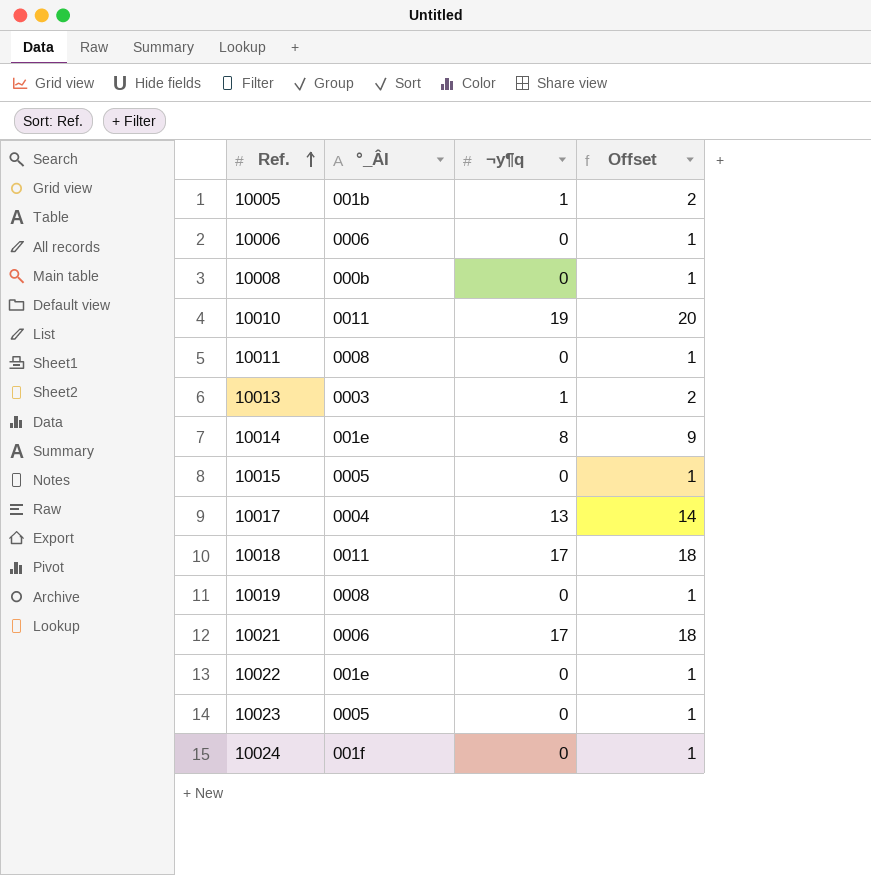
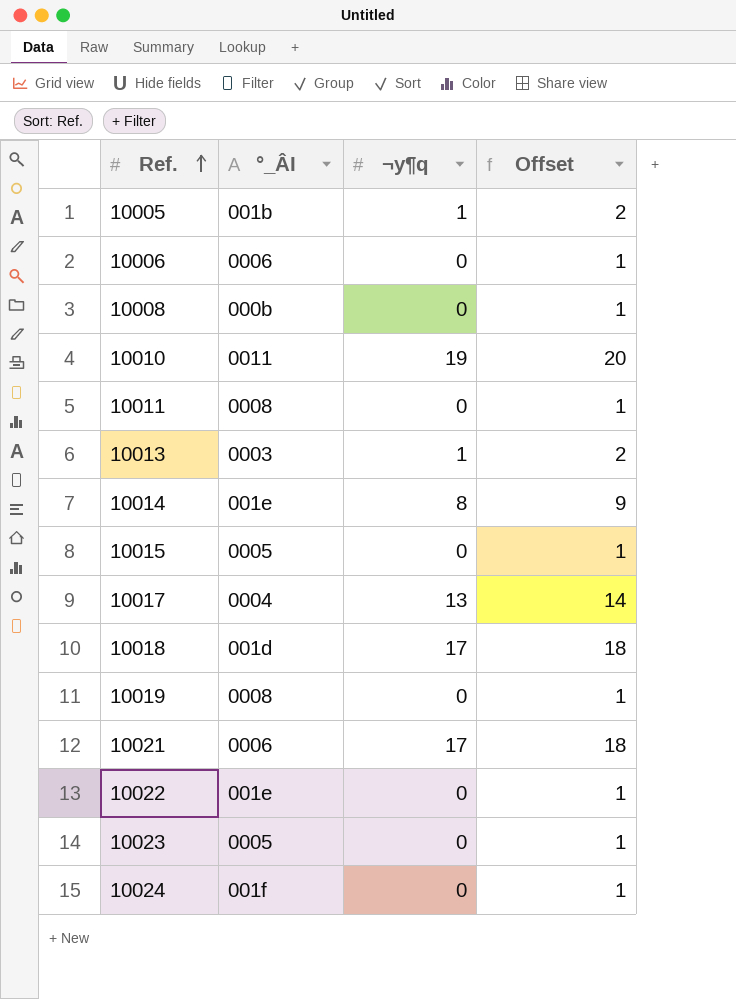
10018 | °_ÂI: 0011 -> 001d

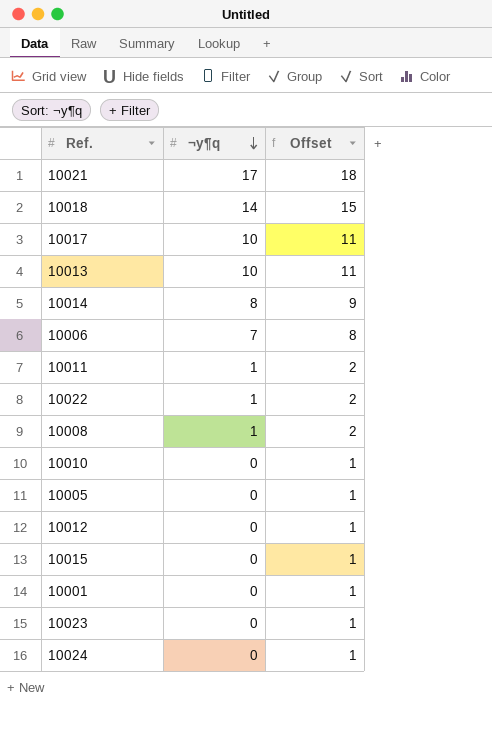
row order: Ref. ascending -> ¬y¶q descending
column °_ÂI | position: 2 -> none
row 10019: 0008 | 0 | 1 -> none
10018 | ¬y¶q: 17 -> 14
10018 | Offset: 18 -> 15
10017 | ¬y¶q: 13 -> 10
10017 | Offset: 14 -> 11
10013 | ¬y¶q: 1 -> 10
10013 | Offset: 2 -> 11
10006 | ¬y¶q: 0 -> 7
10006 | Offset: 1 -> 8
10011 | ¬y¶q: 0 -> 1
10011 | Offset: 1 -> 2
10022 | ¬y¶q: 0 -> 1
10022 | Offset: 1 -> 2
10008 | ¬y¶q: 0 -> 1
10008 | Offset: 1 -> 2
10010 | ¬y¶q: 19 -> 0
10010 | Offset: 20 -> 1
10005 | ¬y¶q: 1 -> 0
10005 | Offset: 2 -> 1
row 10012: none -> 0 | 1
row 10001: none -> 0 | 1

